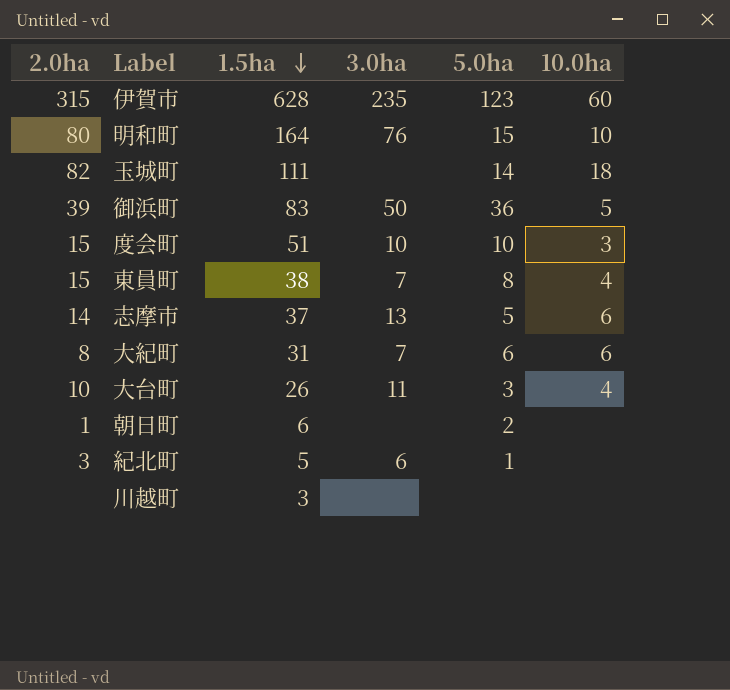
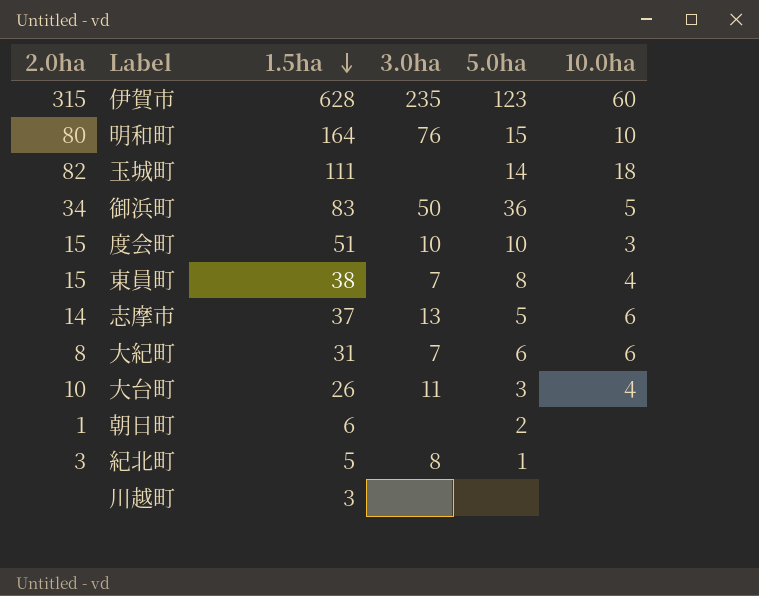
御浜町 | 2.0ha: 39 -> 34
紀北町 | 3.0ha: 6 -> 8

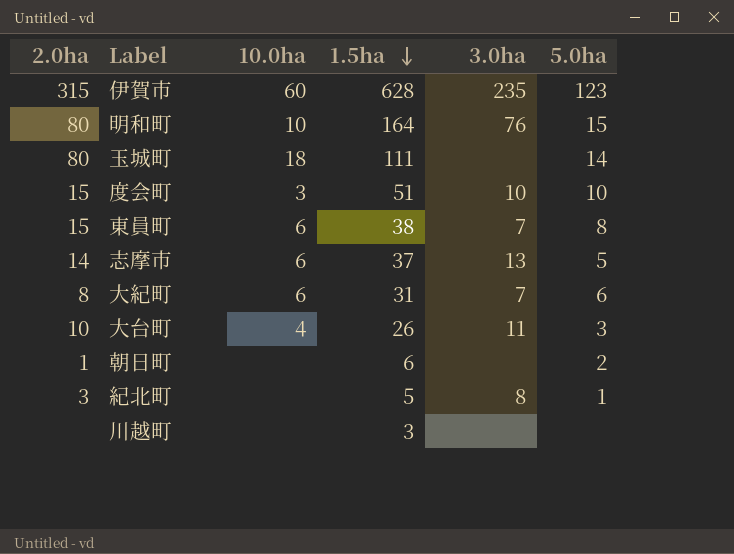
column 10.0ha | position: 6 -> 3
row 御浜町: 34 | 83 | 50 | 36 | 5 -> none
玉城町 | 2.0ha: 82 -> 80
東員町 | 10.0ha: 4 -> 6

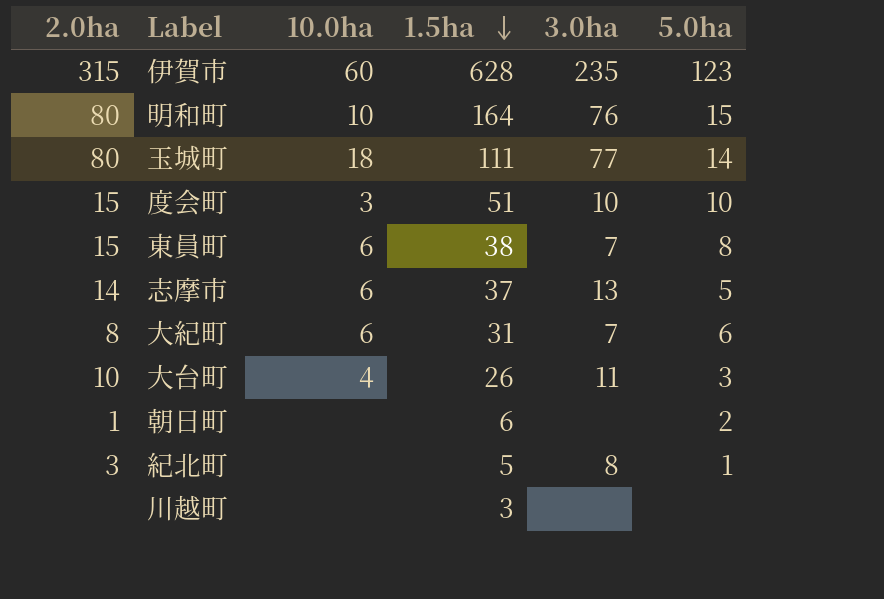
玉城町 | 3.0ha: none -> 77

